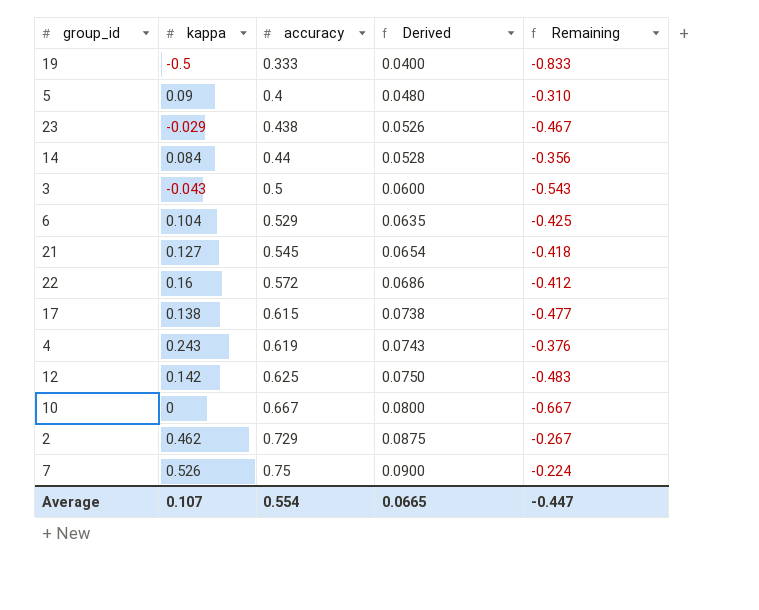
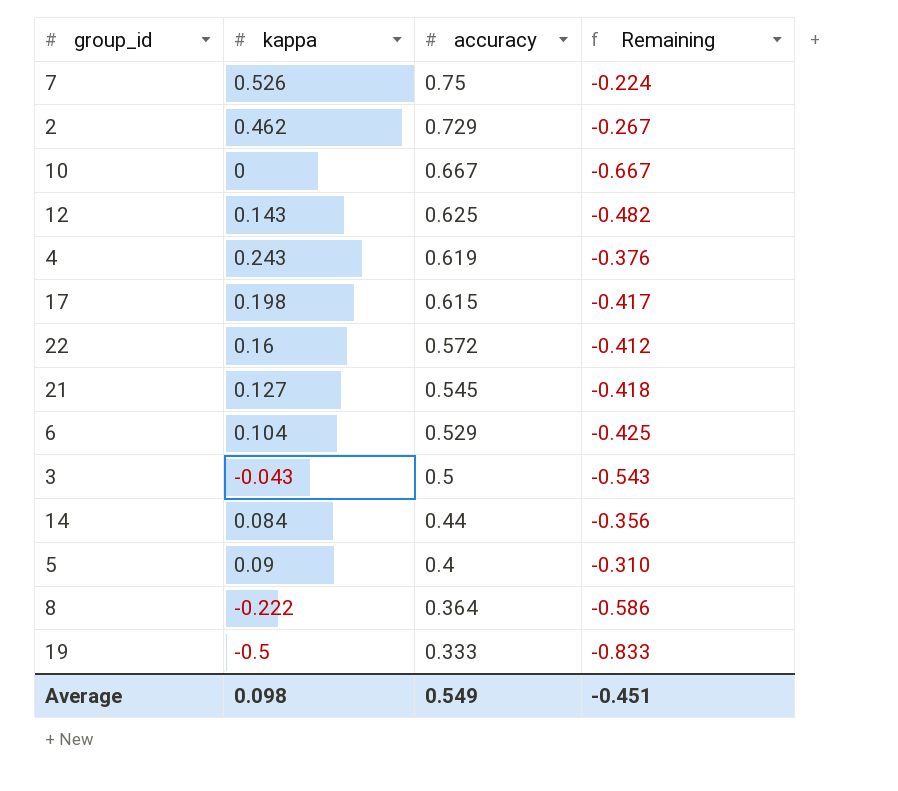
row order: accuracy ascending -> accuracy descending
column Derived | formula: [accuracy] * 0.12 -> none
row 23: -0.029 | 0.438 | 0.0526 | -0.467 -> none
12 | kappa: 0.142 -> 0.143
12 | Remaining: -0.483 -> -0.482
17 | kappa: 0.138 -> 0.198
17 | Remaining: -0.477 -> -0.417
row 8: none -> -0.222 | 0.364 | -0.586
Average | kappa: 0.107 -> 0.098
Average | accuracy: 0.554 -> 0.549
Average | Remaining: -0.447 -> -0.451

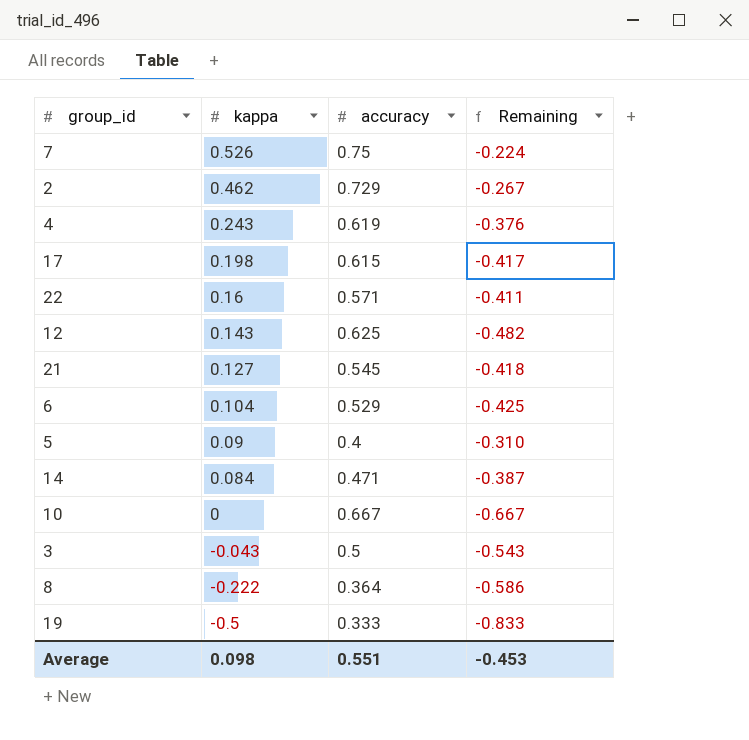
row order: accuracy descending -> kappa descending
22 | accuracy: 0.572 -> 0.571
22 | Remaining: -0.412 -> -0.411
14 | accuracy: 0.44 -> 0.471
14 | Remaining: -0.356 -> -0.387
Average | accuracy: 0.549 -> 0.551
Average | Remaining: -0.451 -> -0.453

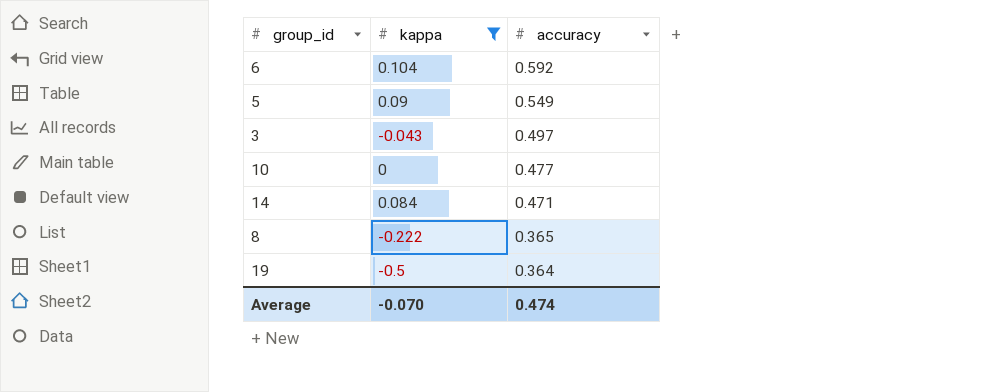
filter: none -> kappa <= 0.104
row order: kappa descending -> accuracy descending
column Remaining | formula: [kappa] - [accuracy] -> none
6 | accuracy: 0.529 -> 0.592
5 | accuracy: 0.4 -> 0.549
3 | accuracy: 0.5 -> 0.497
10 | accuracy: 0.667 -> 0.477
8 | accuracy: 0.364 -> 0.365
19 | accuracy: 0.333 -> 0.364
Average | kappa: 0.098 -> -0.070
Average | accuracy: 0.551 -> 0.474

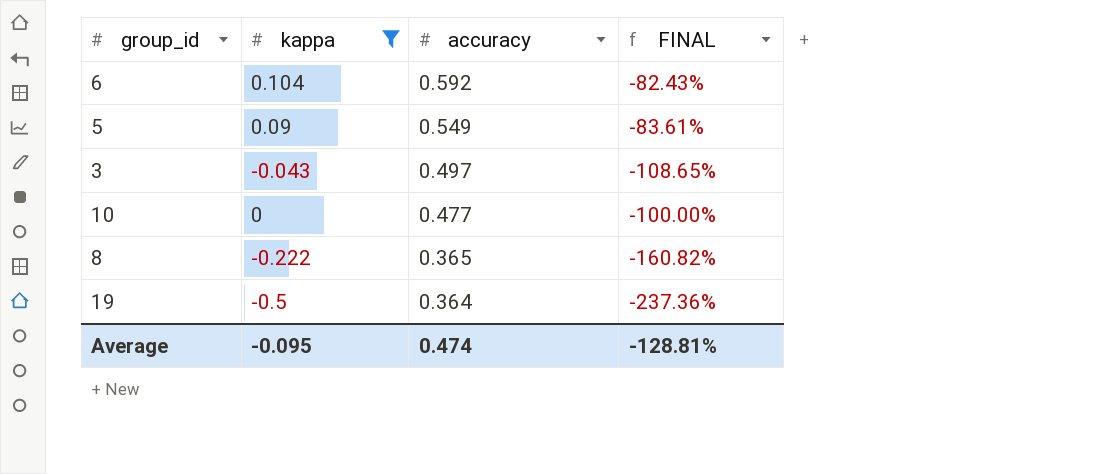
column FINAL | formula: none -> ([kappa] - [accuracy]) / [accuracy]
row 14: 0.084 | 0.471 -> none
Average | kappa: -0.070 -> -0.095

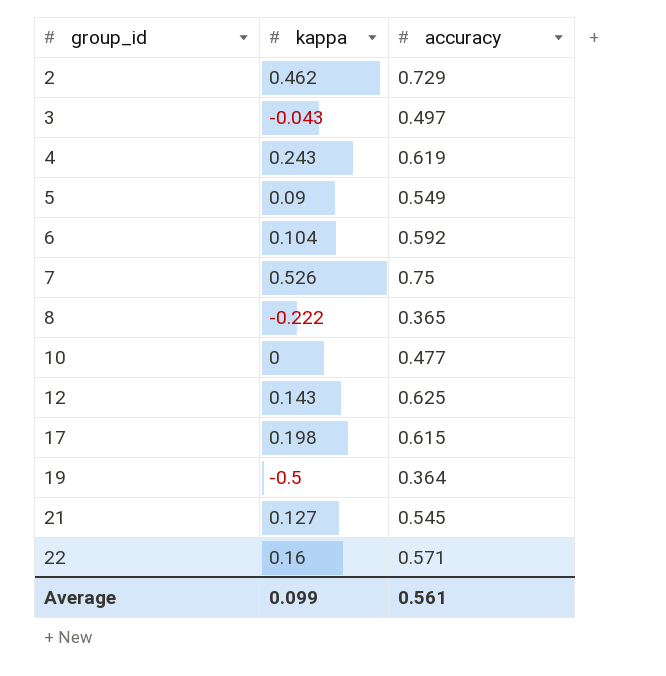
filter: kappa <= 0.104 -> none
row order: accuracy descending -> group_id ascending
column FINAL | formula: ([kappa] - [accuracy]) / [accuracy] -> none
Average | kappa: -0.095 -> 0.099
Average | accuracy: 0.474 -> 0.561

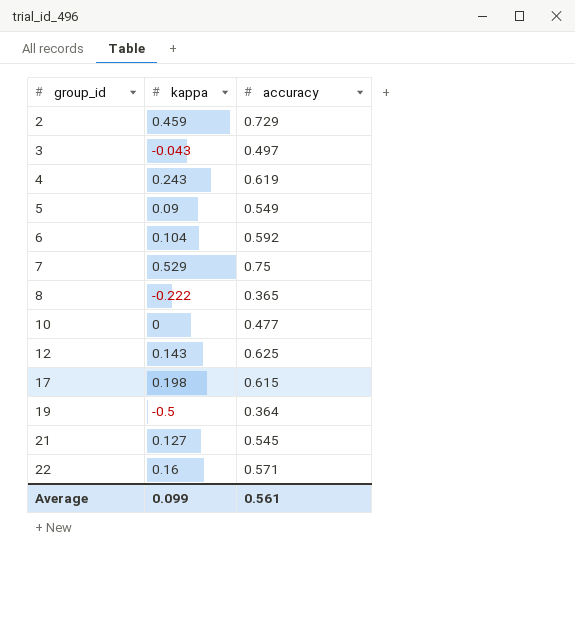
2 | kappa: 0.462 -> 0.459
7 | kappa: 0.526 -> 0.529

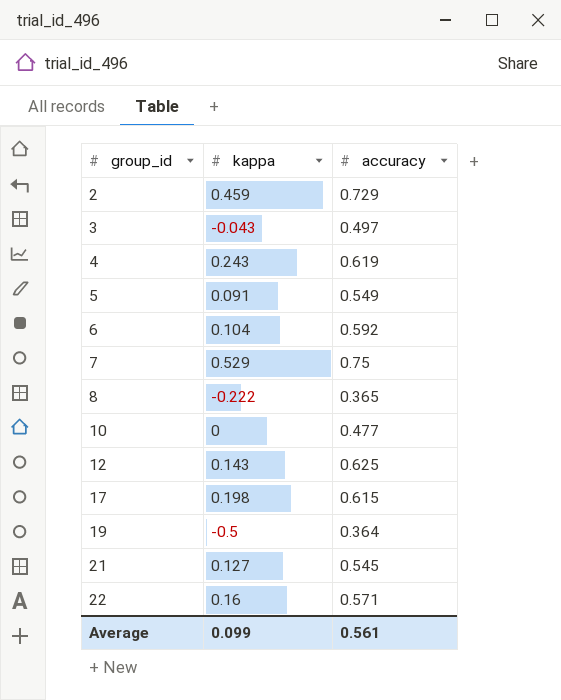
5 | kappa: 0.09 -> 0.091

